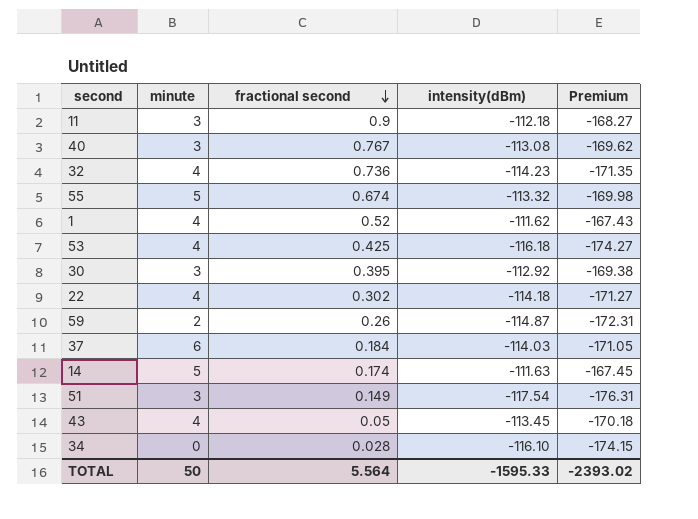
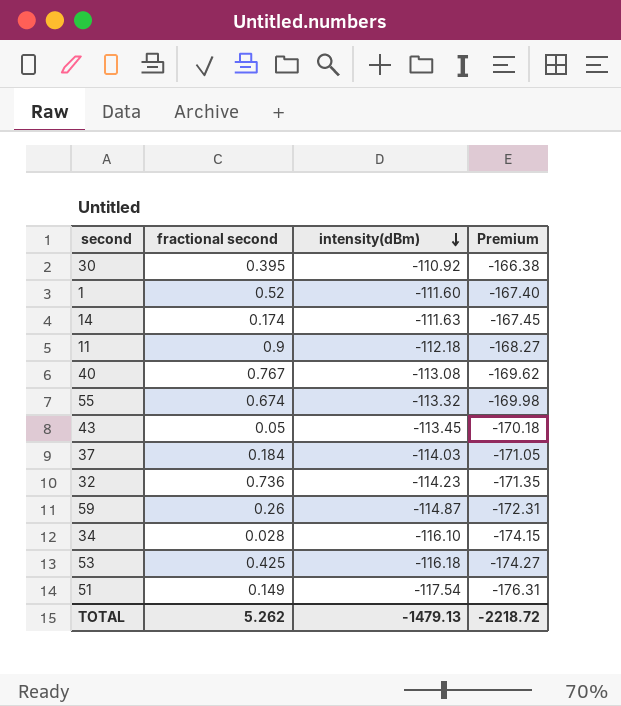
row order: fractional second descending -> intensity(dBm) descending
column minute | position: 2 -> none
row 22: 4 | 0.302 | -114.18 | -171.27 -> none
30 | intensity(dBm): -112.92 -> -110.92
30 | Premium: -169.38 -> -166.38
1 | intensity(dBm): -111.62 -> -111.60
1 | Premium: -167.43 -> -167.40
TOTAL | fractional second: 5.564 -> 5.262
TOTAL | intensity(dBm): -1595.33 -> -1479.13
TOTAL | Premium: -2393.02 -> -2218.72

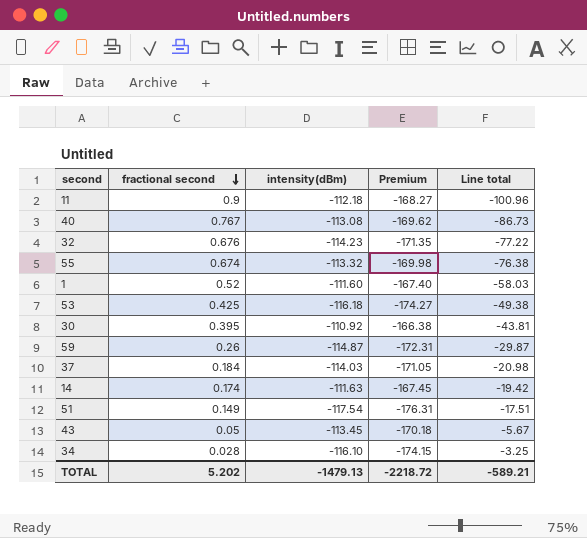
row order: intensity(dBm) descending -> fractional second descending
column Line total | formula: none -> [fractional second] * [intensity(dBm)]
32 | fractional second: 0.736 -> 0.676
TOTAL | fractional second: 5.262 -> 5.202

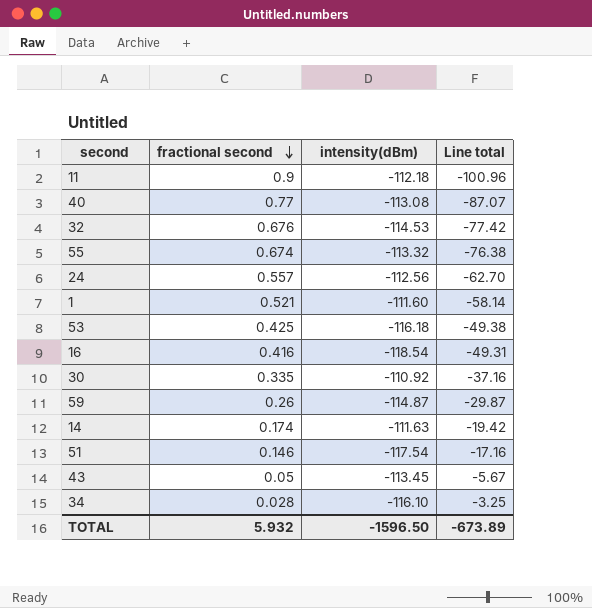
column Premium | formula: [intensity(dBm)] * 1.5 -> none
row 37: 0.184 | -114.03 | -171.05 | -20.98 -> none
40 | fractional second: 0.767 -> 0.77
40 | Line total: -86.73 -> -87.07
32 | intensity(dBm): -114.23 -> -114.53
32 | Line total: -77.22 -> -77.42
row 24: none -> 0.557 | -112.56 | -62.70
1 | fractional second: 0.52 -> 0.521
1 | Line total: -58.03 -> -58.14
row 16: none -> 0.416 | -118.54 | -49.31
30 | fractional second: 0.395 -> 0.335
30 | Line total: -43.81 -> -37.16
51 | fractional second: 0.149 -> 0.146
51 | Line total: -17.51 -> -17.16
TOTAL | fractional second: 5.202 -> 5.932
TOTAL | intensity(dBm): -1479.13 -> -1596.50
TOTAL | Line total: -589.21 -> -673.89

